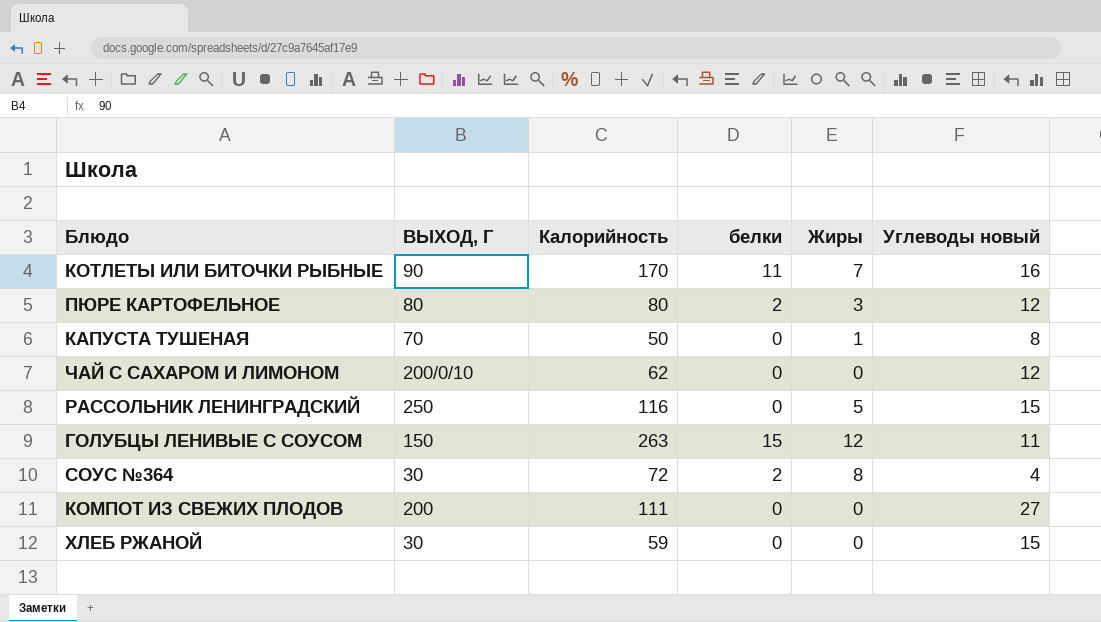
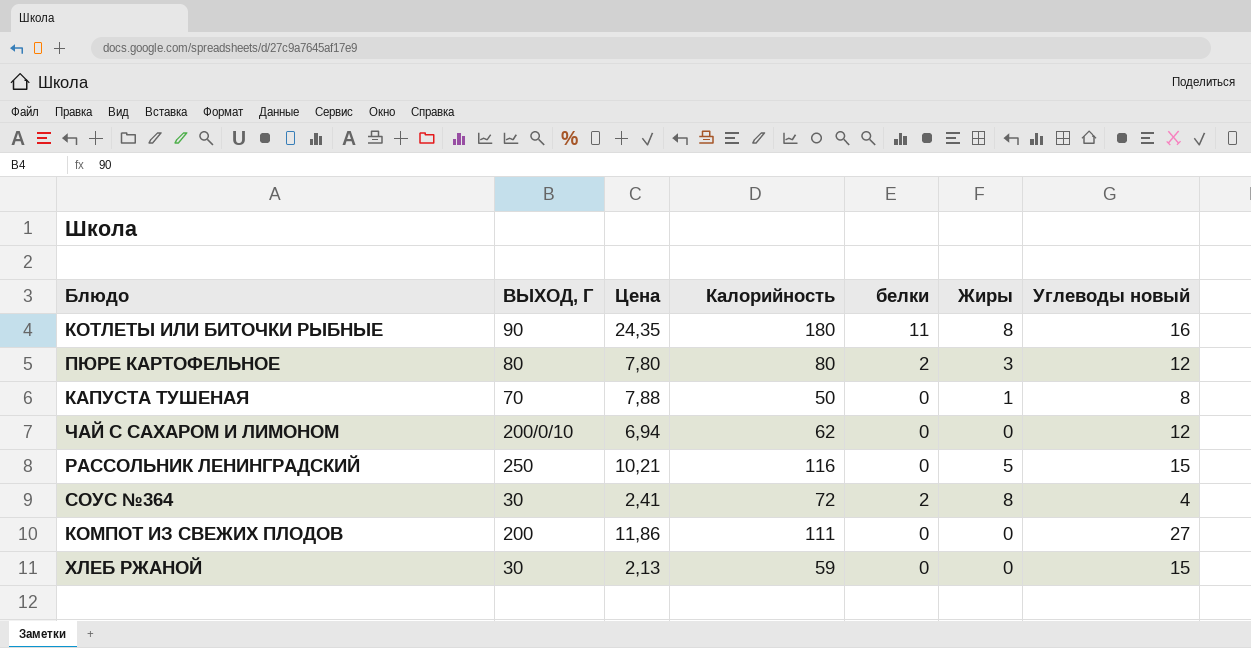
column Цена | position: none -> 3
row ГОЛУБЦЫ ЛЕНИВЫЕ С СОУСОМ: 150 | 263 | 15 | 12 | 11 -> none
КОТЛЕТЫ ИЛИ БИТОЧКИ РЫБНЫЕ | Калорийность: 170 -> 180
КОТЛЕТЫ ИЛИ БИТОЧКИ РЫБНЫЕ | Жиры: 7 -> 8

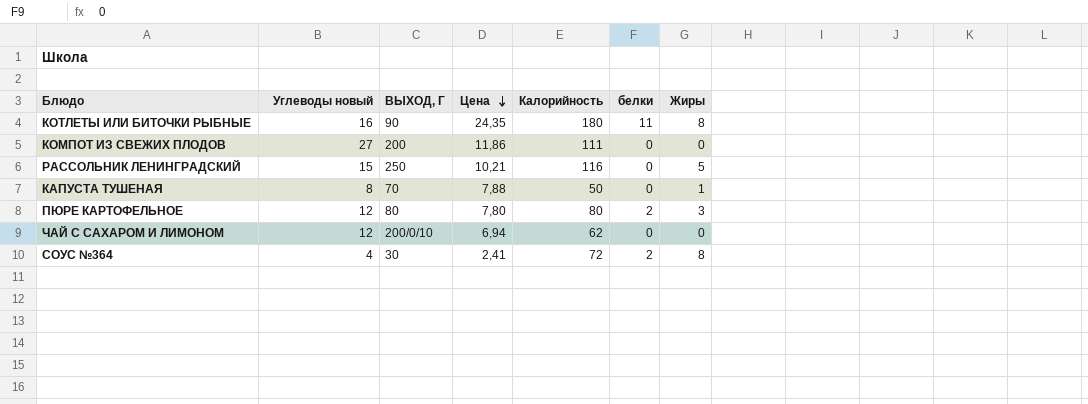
row order: none -> Цена descending
column Углеводы новый | position: 7 -> 2
row ХЛЕБ РЖАНОЙ: 30 | 2,13 | 59 | 0 | 0 | 15 -> none

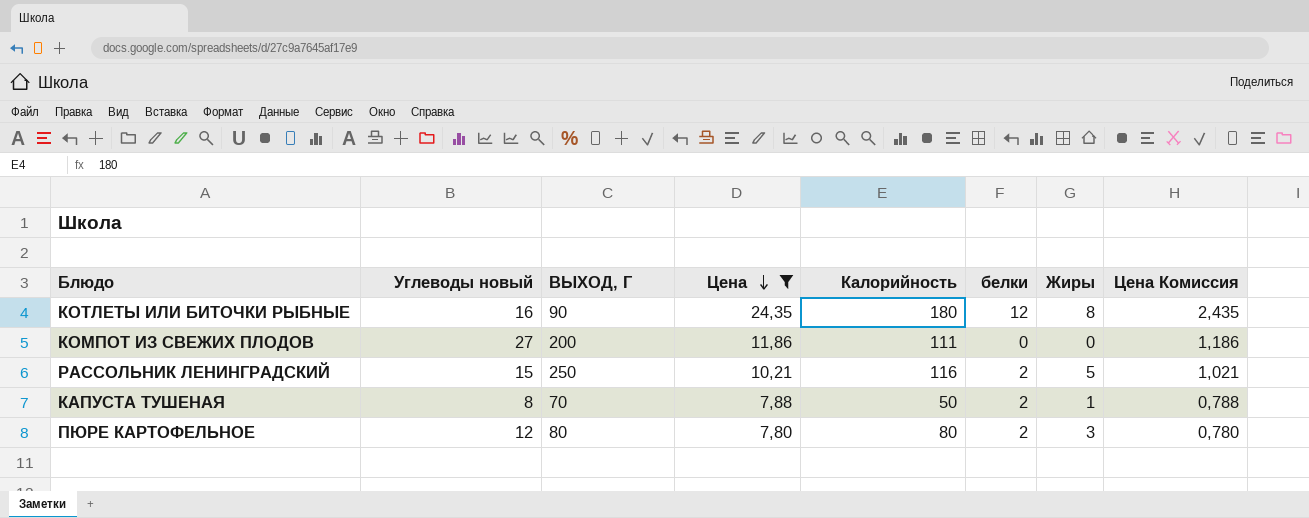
filter: none -> Цена >= 7,80
column Цена Комиссия | formula: none -> [Цена] * 0,1
КОТЛЕТЫ ИЛИ БИТОЧКИ РЫБНЫЕ | белки: 11 -> 12
РАССОЛЬНИК ЛЕНИНГРАДСКИЙ | белки: 0 -> 2
КАПУСТА ТУШЕНАЯ | белки: 0 -> 2

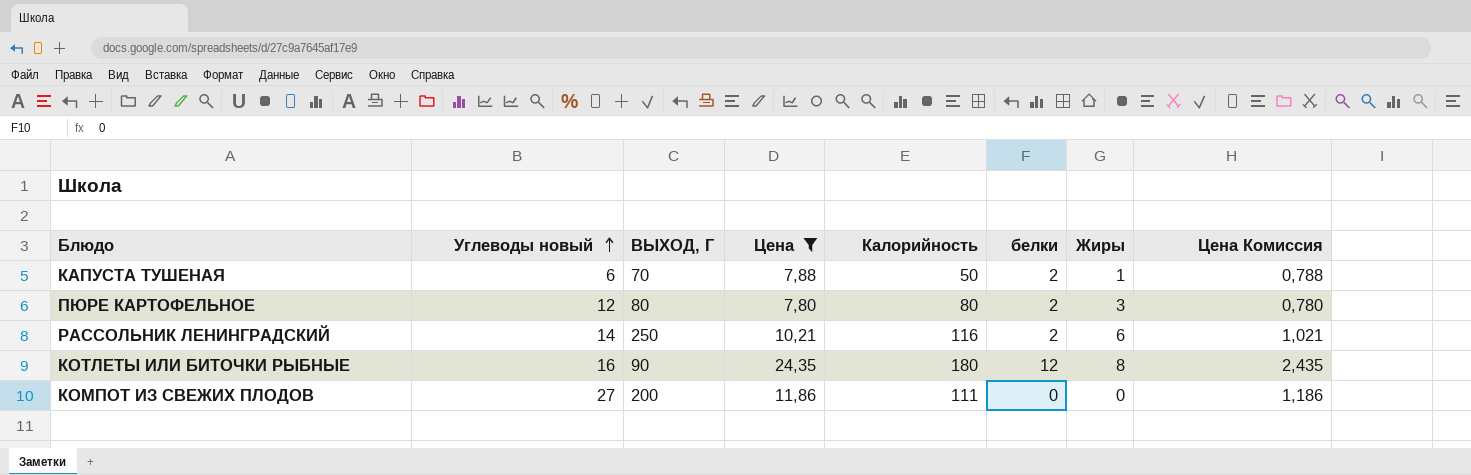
row order: Цена descending -> Углеводы новый ascending
КАПУСТА ТУШЕНАЯ | Углеводы новый: 8 -> 6
РАССОЛЬНИК ЛЕНИНГРАДСКИЙ | Углеводы новый: 15 -> 14
РАССОЛЬНИК ЛЕНИНГРАДСКИЙ | Жиры: 5 -> 6

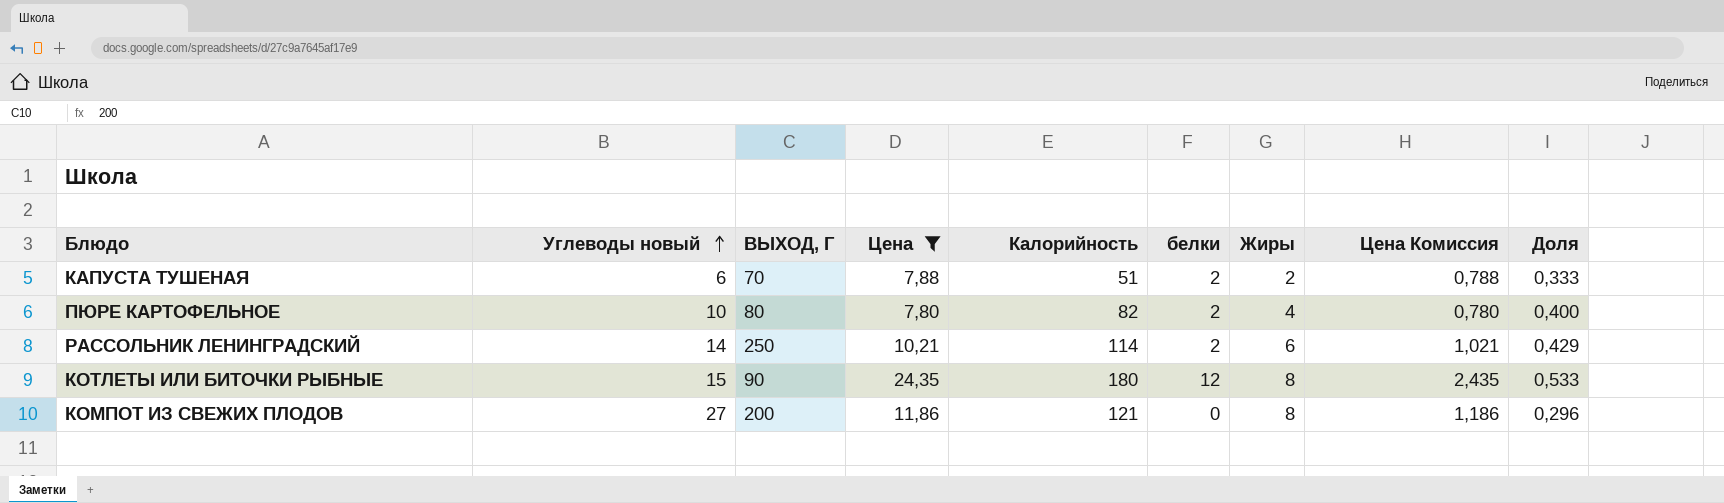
column Доля | formula: none -> [Жиры] / [Углеводы новый]
КАПУСТА ТУШЕНАЯ | Калорийность: 50 -> 51
КАПУСТА ТУШЕНАЯ | Жиры: 1 -> 2
ПЮРЕ КАРТОФЕЛЬНОЕ | Углеводы новый: 12 -> 10
ПЮРЕ КАРТОФЕЛЬНОЕ | Калорийность: 80 -> 82
ПЮРЕ КАРТОФЕЛЬНОЕ | Жиры: 3 -> 4
РАССОЛЬНИК ЛЕНИНГРАДСКИЙ | Калорийность: 116 -> 114
КОТЛЕТЫ ИЛИ БИТОЧКИ РЫБНЫЕ | Углеводы новый: 16 -> 15
КОМПОТ ИЗ СВЕЖИХ ПЛОДОВ | Калорийность: 111 -> 121
КОМПОТ ИЗ СВЕЖИХ ПЛОДОВ | Жиры: 0 -> 8

